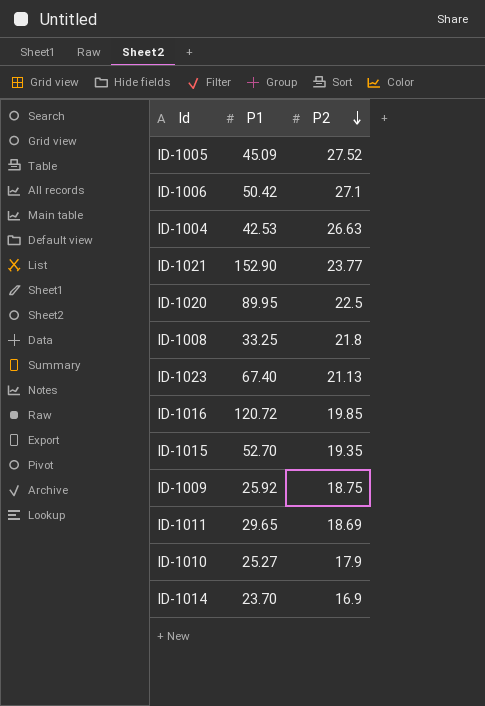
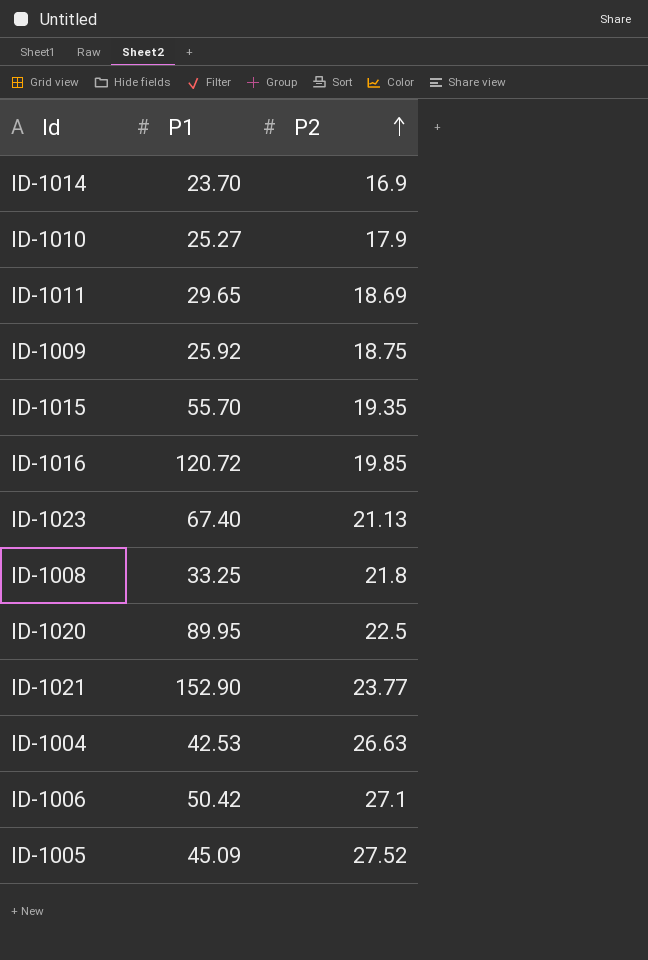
row order: P2 descending -> P2 ascending
ID-1015 | P1: 52.70 -> 55.70

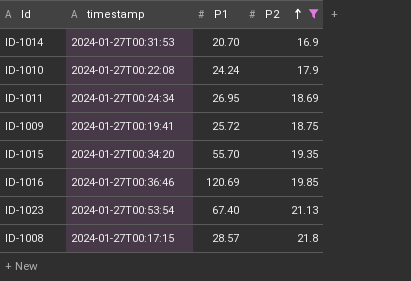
filter: none -> P2 <= 21.8
column timestamp | position: none -> 2
ID-1014 | P1: 23.70 -> 20.70
ID-1010 | P1: 25.27 -> 24.24
ID-1011 | P1: 29.65 -> 26.95
ID-1009 | P1: 25.92 -> 25.72
ID-1016 | P1: 120.72 -> 120.69
ID-1008 | P1: 33.25 -> 28.57

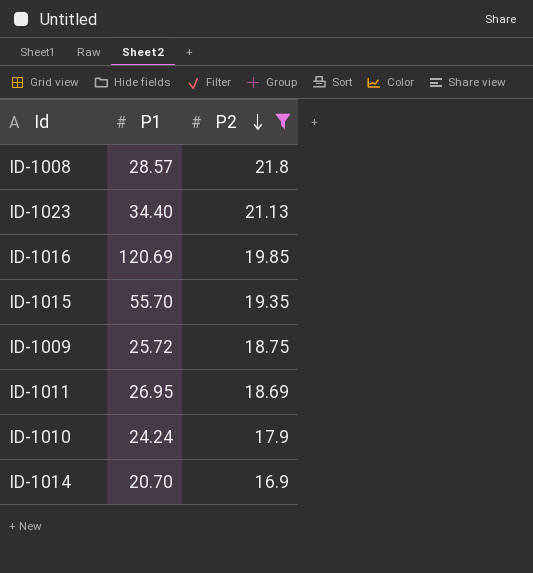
row order: P2 ascending -> P2 descending
column timestamp | position: 2 -> none
ID-1023 | P1: 67.40 -> 34.40

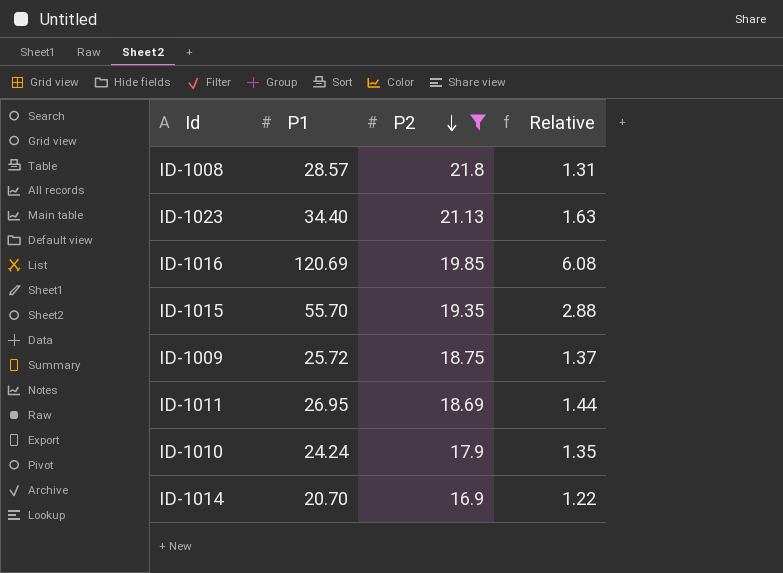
column Relative | formula: none -> [P1] / [P2]

